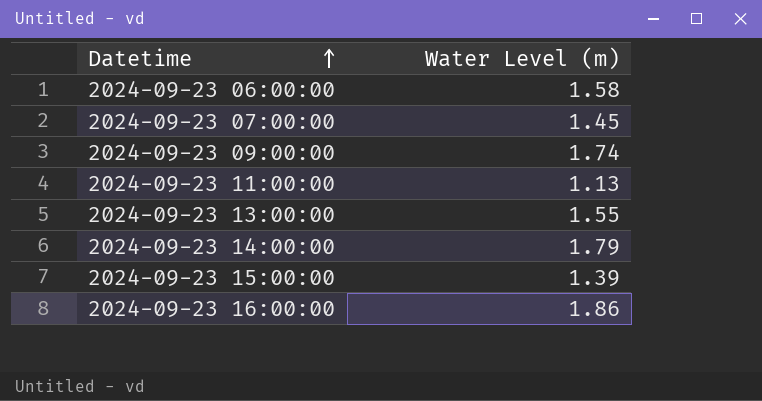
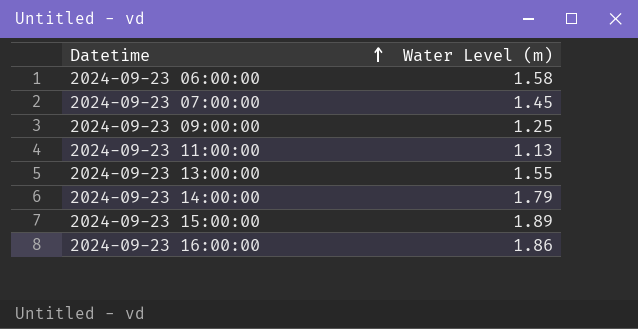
2024-09-23 09:00:00 | Water Level (m): 1.74 -> 1.25
2024-09-23 15:00:00 | Water Level (m): 1.39 -> 1.89

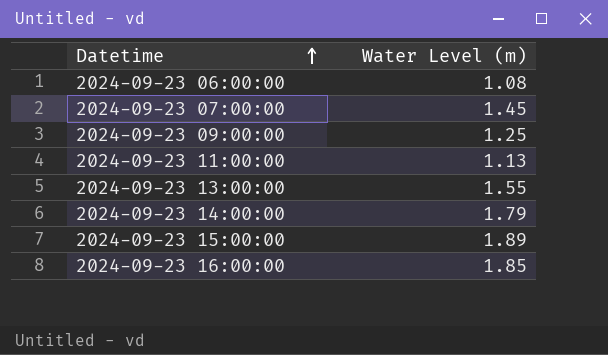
2024-09-23 06:00:00 | Water Level (m): 1.58 -> 1.08
2024-09-23 16:00:00 | Water Level (m): 1.86 -> 1.85

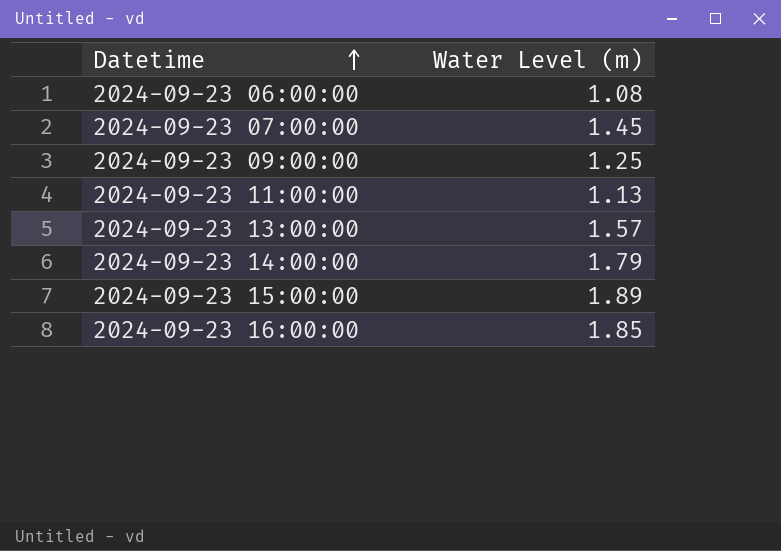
2024-09-23 13:00:00 | Water Level (m): 1.55 -> 1.57

